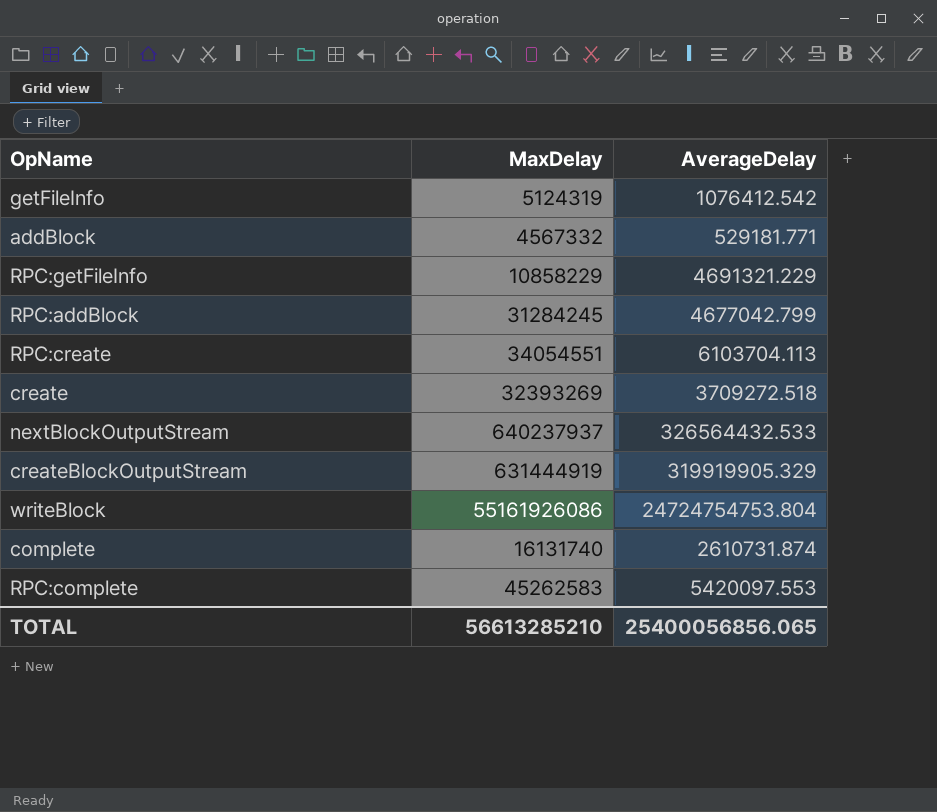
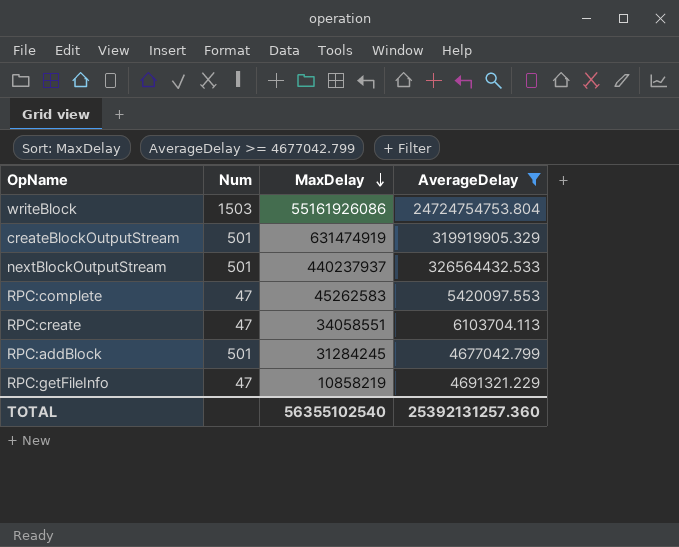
filter: none -> AverageDelay >= 4677042.799
row order: none -> MaxDelay descending
column Num | position: none -> 2
createBlockOutputStream | MaxDelay: 631444919 -> 631474919
nextBlockOutputStream | MaxDelay: 640237937 -> 440237937
RPC:create | MaxDelay: 34054551 -> 34058551
RPC:getFileInfo | MaxDelay: 10858229 -> 10858219
TOTAL | MaxDelay: 56613285210 -> 56355102540
TOTAL | AverageDelay: 25400056856.065 -> 25392131257.360

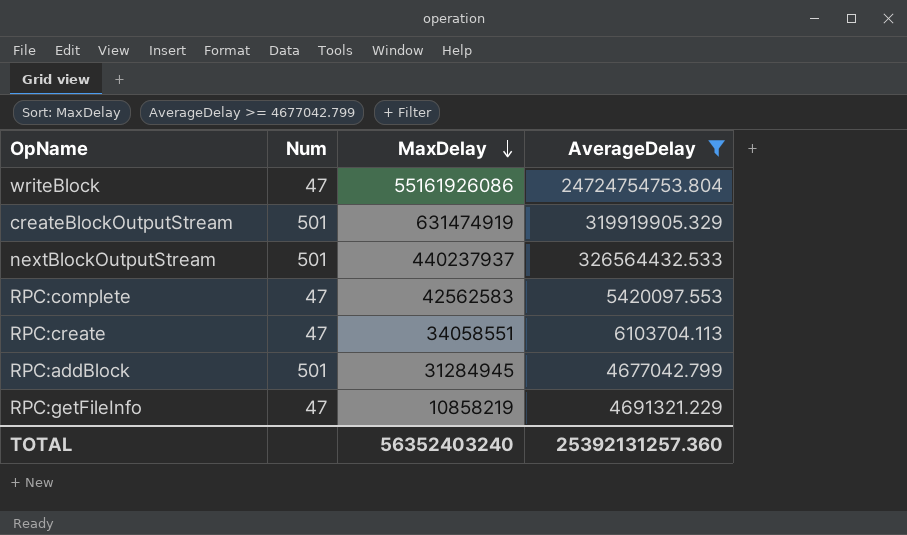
writeBlock | Num: 1503 -> 47
RPC:complete | MaxDelay: 45262583 -> 42562583
RPC:addBlock | MaxDelay: 31284245 -> 31284945
TOTAL | MaxDelay: 56355102540 -> 56352403240

